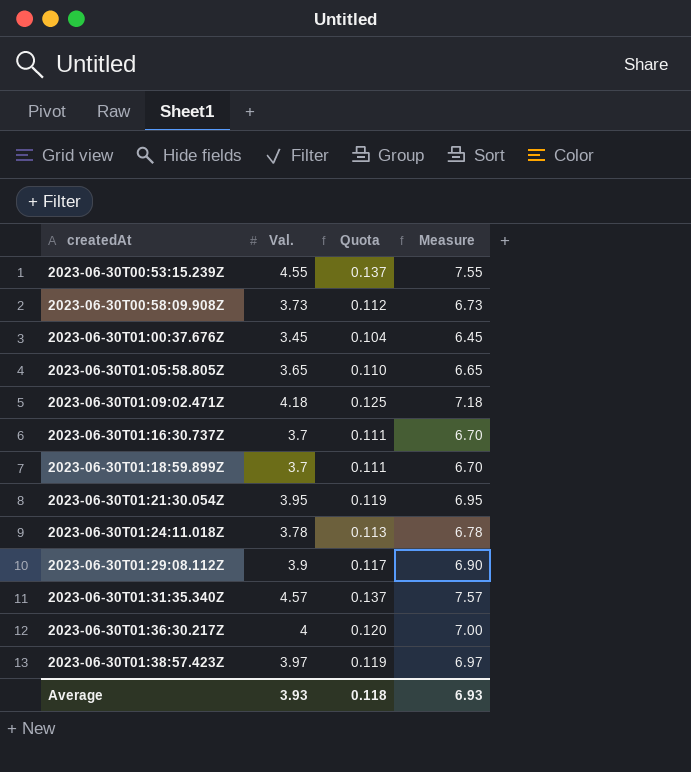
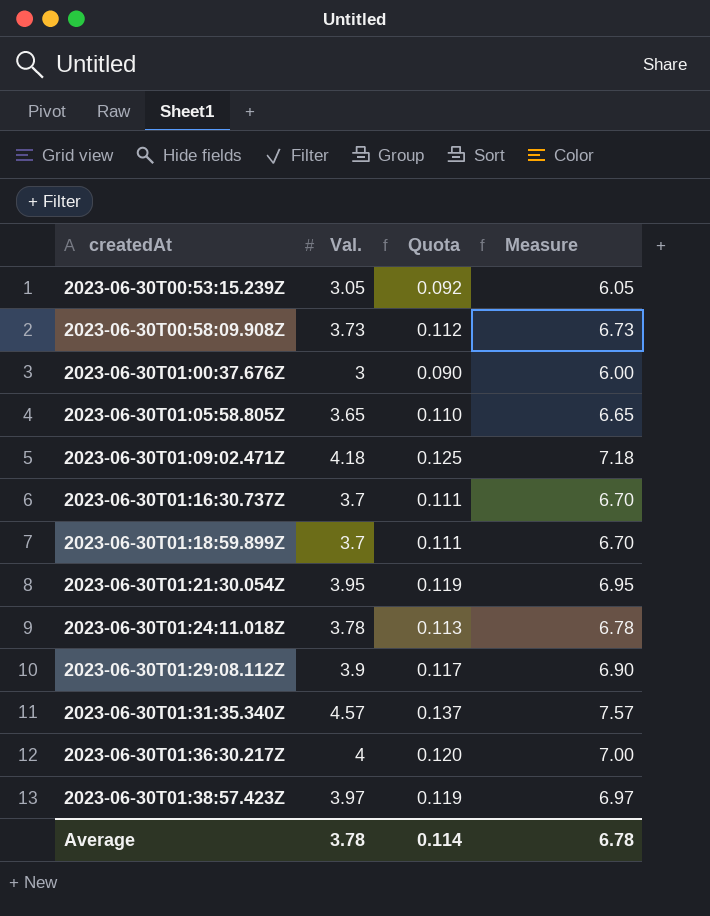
2023-06-30T00:53:15.239Z | Val.: 4.55 -> 3.05
2023-06-30T00:53:15.239Z | Quota: 0.137 -> 0.092
2023-06-30T00:53:15.239Z | Measure: 7.55 -> 6.05
2023-06-30T01:00:37.676Z | Val.: 3.45 -> 3
2023-06-30T01:00:37.676Z | Quota: 0.104 -> 0.090
2023-06-30T01:00:37.676Z | Measure: 6.45 -> 6.00
Average | Val.: 3.93 -> 3.78
Average | Quota: 0.118 -> 0.114
Average | Measure: 6.93 -> 6.78

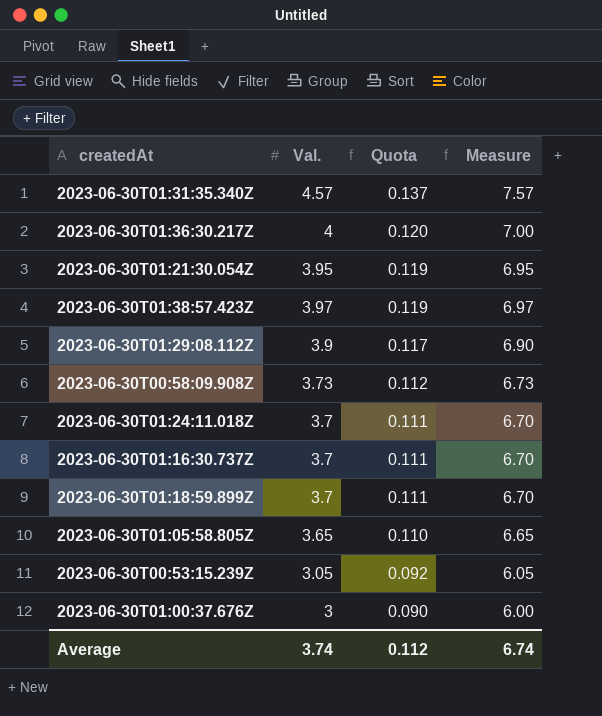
row order: createdAt ascending -> Quota descending
row 2023-06-30T01:09:02.471Z: 4.18 | 0.125 | 7.18 -> none
2023-06-30T01:24:11.018Z | Val.: 3.78 -> 3.7
2023-06-30T01:24:11.018Z | Quota: 0.113 -> 0.111
2023-06-30T01:24:11.018Z | Measure: 6.78 -> 6.70
Average | Val.: 3.78 -> 3.74
Average | Quota: 0.114 -> 0.112
Average | Measure: 6.78 -> 6.74

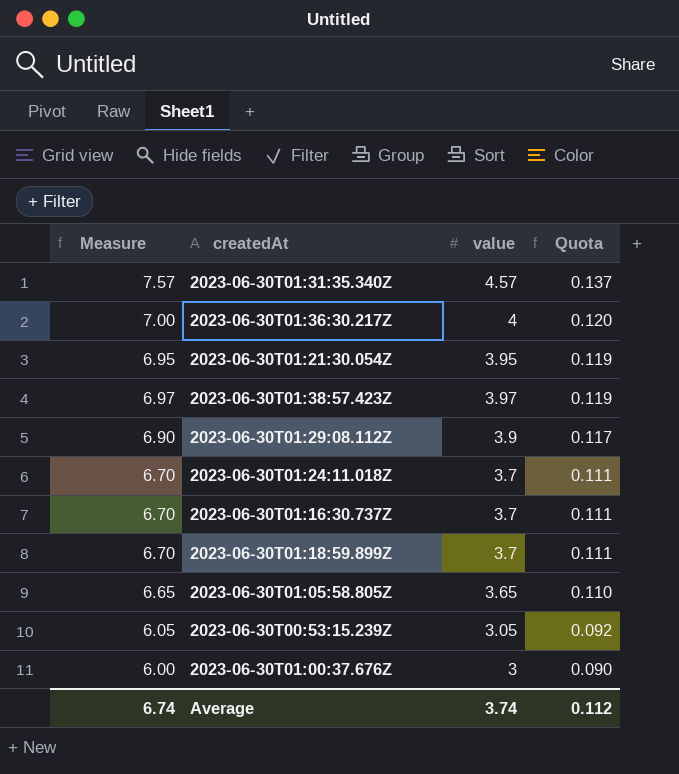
column Measure | position: 4 -> 1
column name: Val. -> value
row 2023-06-30T00:58:09.908Z: 3.73 | 0.112 | 6.73 -> none

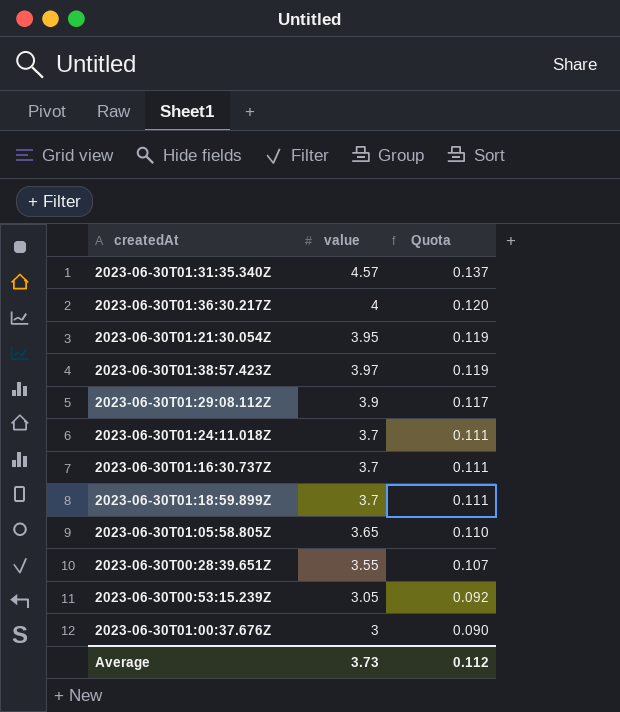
column Measure | formula: [value] + 3 -> none
row 2023-06-30T00:28:39.651Z: none -> 3.55 | 0.107
Average | value: 3.74 -> 3.73

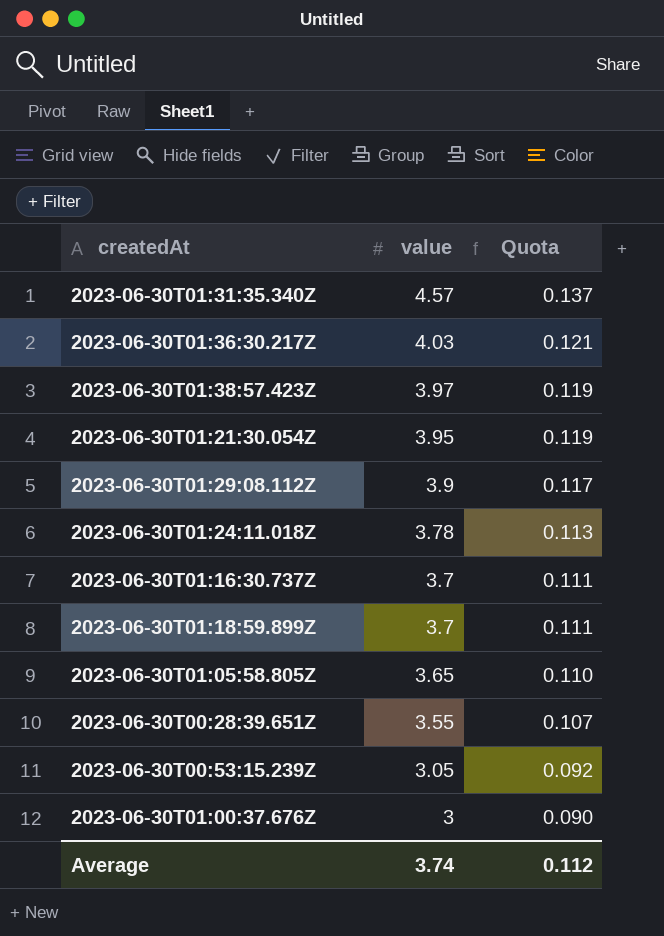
row order: Quota descending -> value descending
2023-06-30T01:36:30.217Z | value: 4 -> 4.03
2023-06-30T01:36:30.217Z | Quota: 0.120 -> 0.121
2023-06-30T01:24:11.018Z | value: 3.7 -> 3.78
2023-06-30T01:24:11.018Z | Quota: 0.111 -> 0.113
Average | value: 3.73 -> 3.74

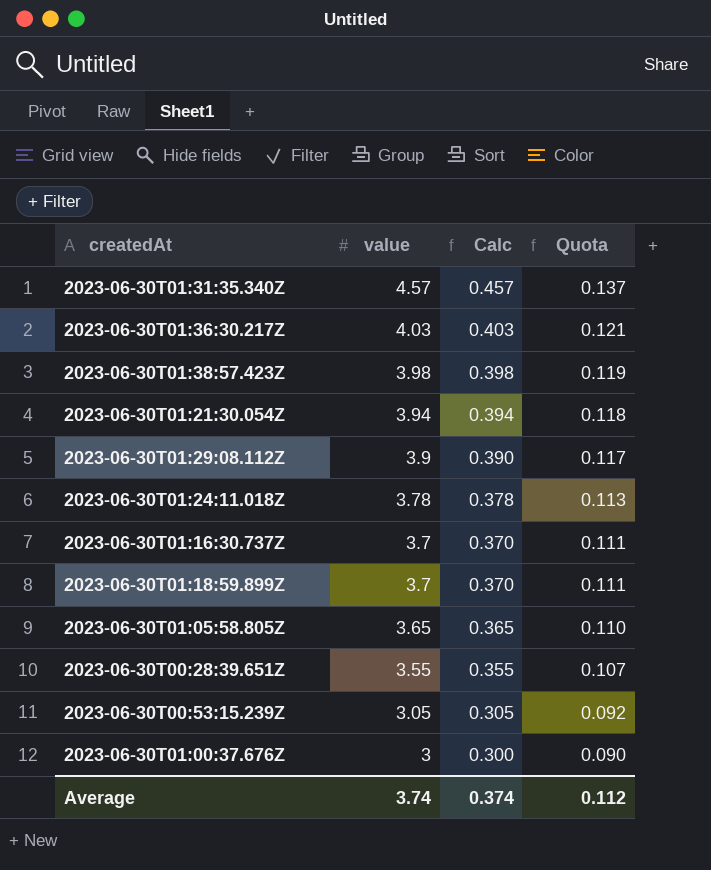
column Calc | formula: none -> [value] * 0.1
2023-06-30T01:38:57.423Z | value: 3.97 -> 3.98
2023-06-30T01:21:30.054Z | value: 3.95 -> 3.94
2023-06-30T01:21:30.054Z | Quota: 0.119 -> 0.118

